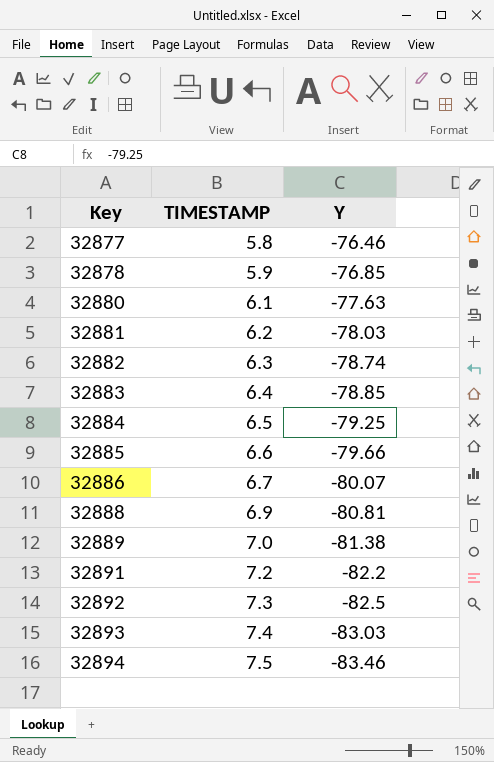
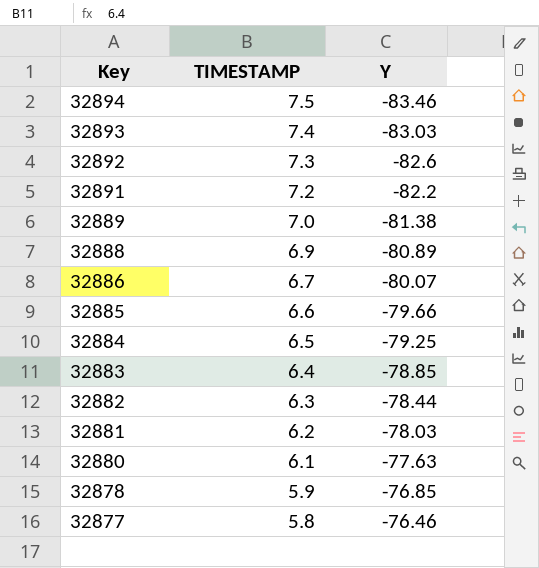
row order: Key ascending -> Key descending
32892 | Y: -82.5 -> -82.6
32888 | Y: -80.81 -> -80.89
32882 | Y: -78.74 -> -78.44

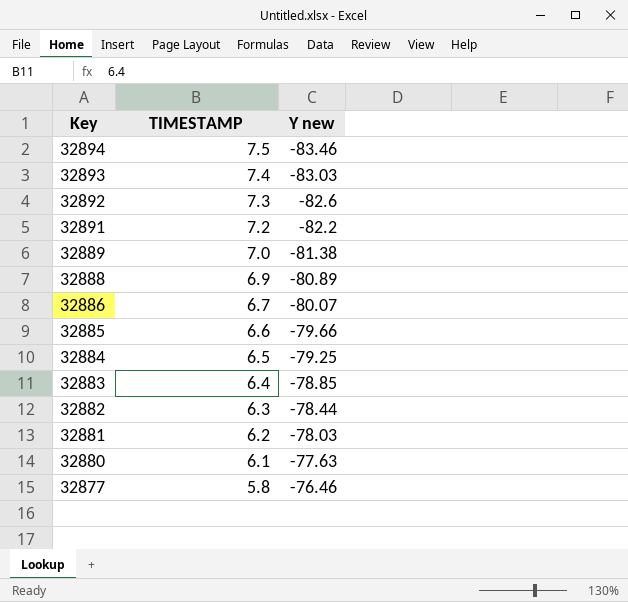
column name: Y -> Y new
row 32878: 5.9 | -76.85 -> none

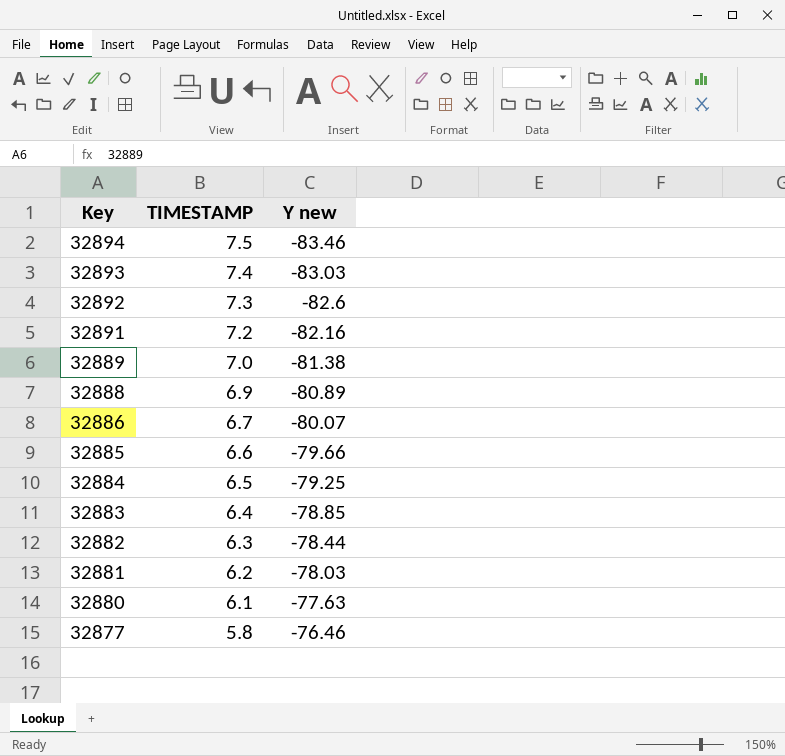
32891 | Y new: -82.2 -> -82.16

